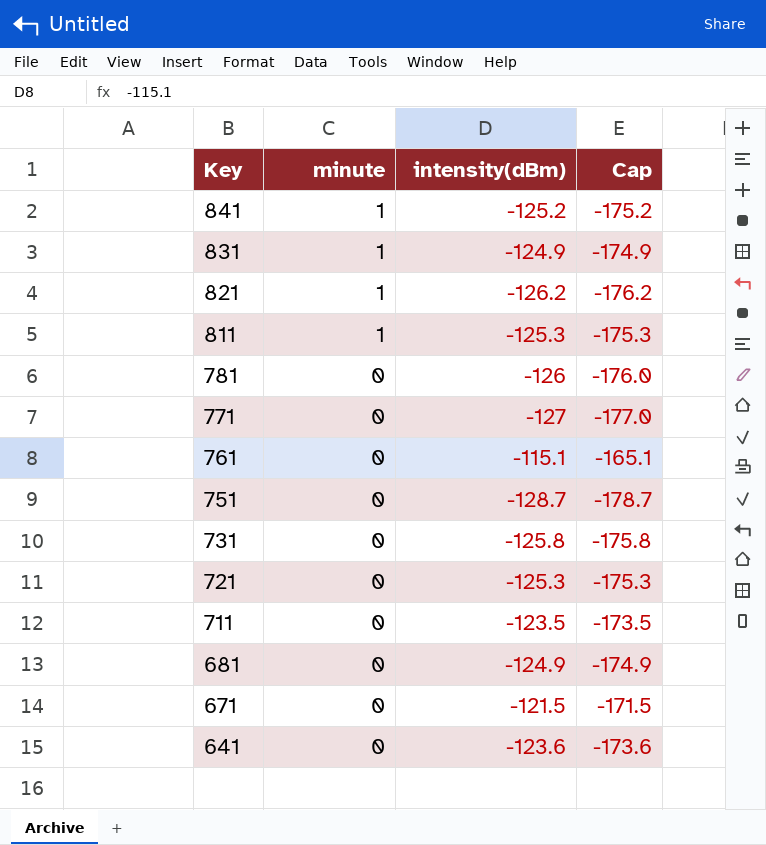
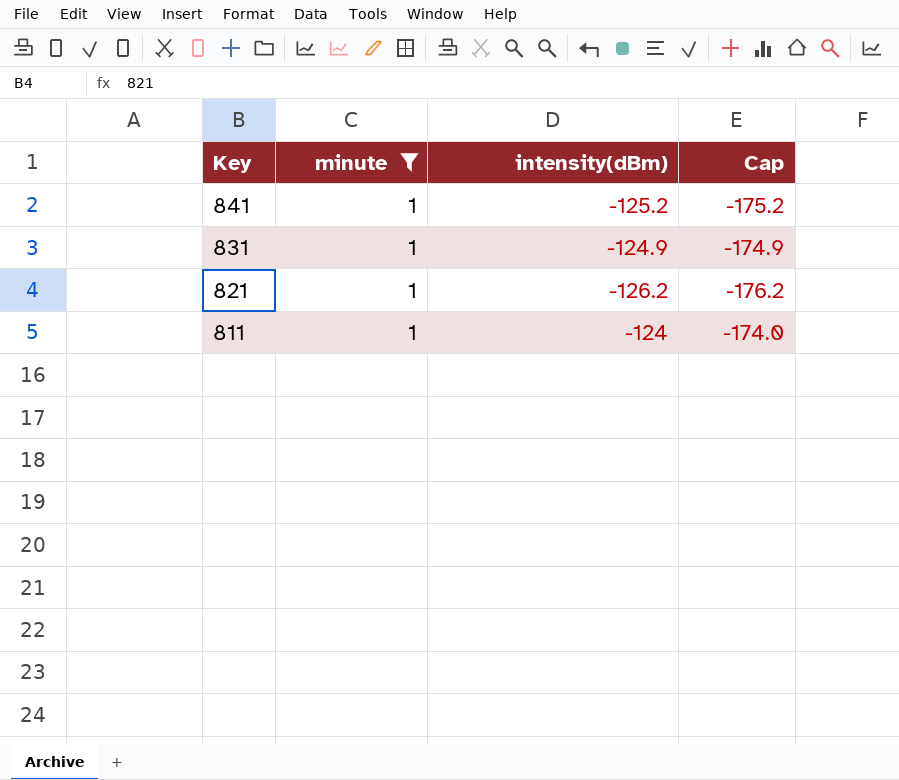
filter: none -> minute = 1
811 | intensity(dBm): -125.3 -> -124
811 | Cap: -175.3 -> -174.0

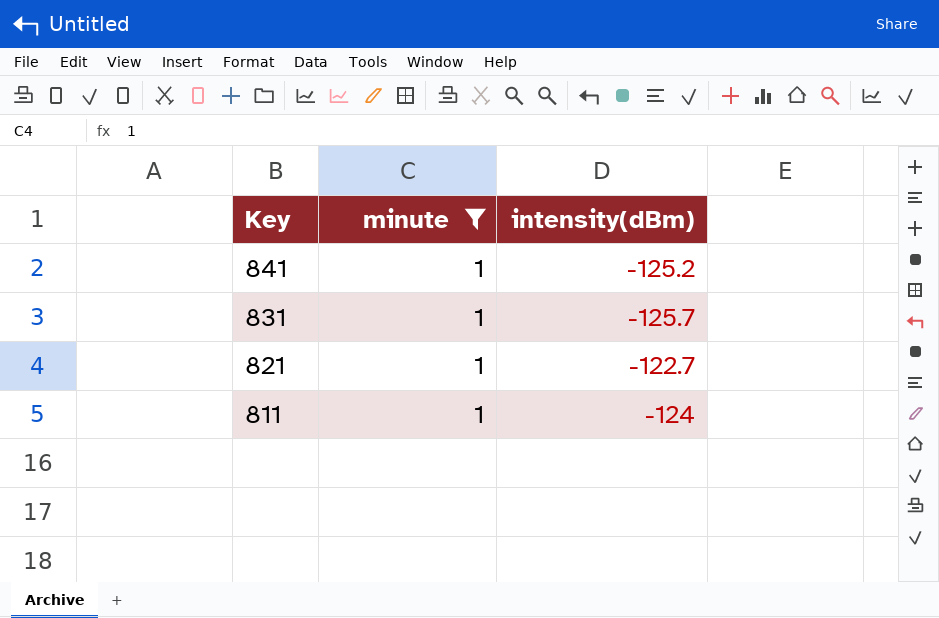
column Cap | formula: [intensity(dBm)] - 50 -> none
831 | intensity(dBm): -124.9 -> -125.7
821 | intensity(dBm): -126.2 -> -122.7

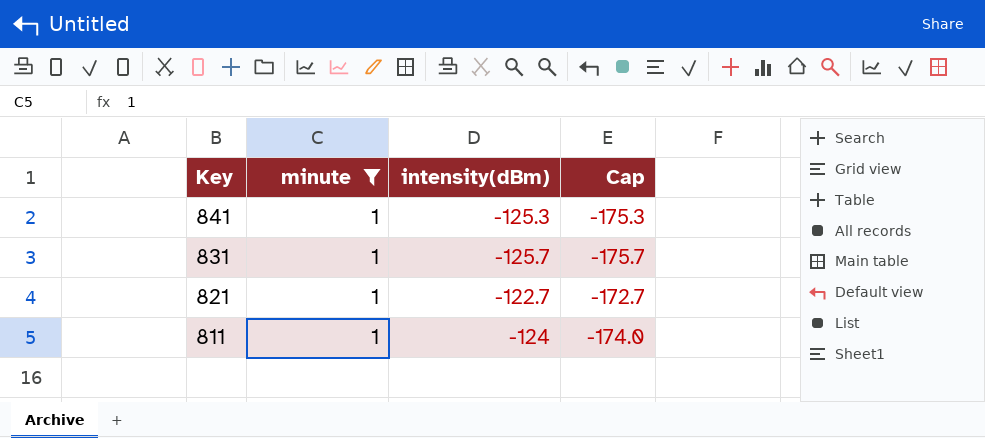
column Cap | formula: none -> [intensity(dBm)] - 50
841 | intensity(dBm): -125.2 -> -125.3

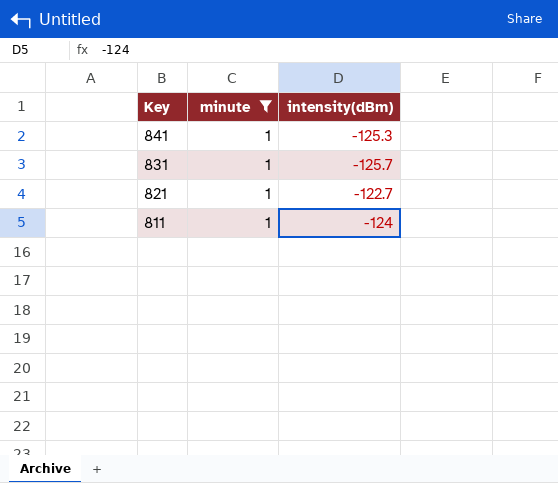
column Cap | formula: [intensity(dBm)] - 50 -> none

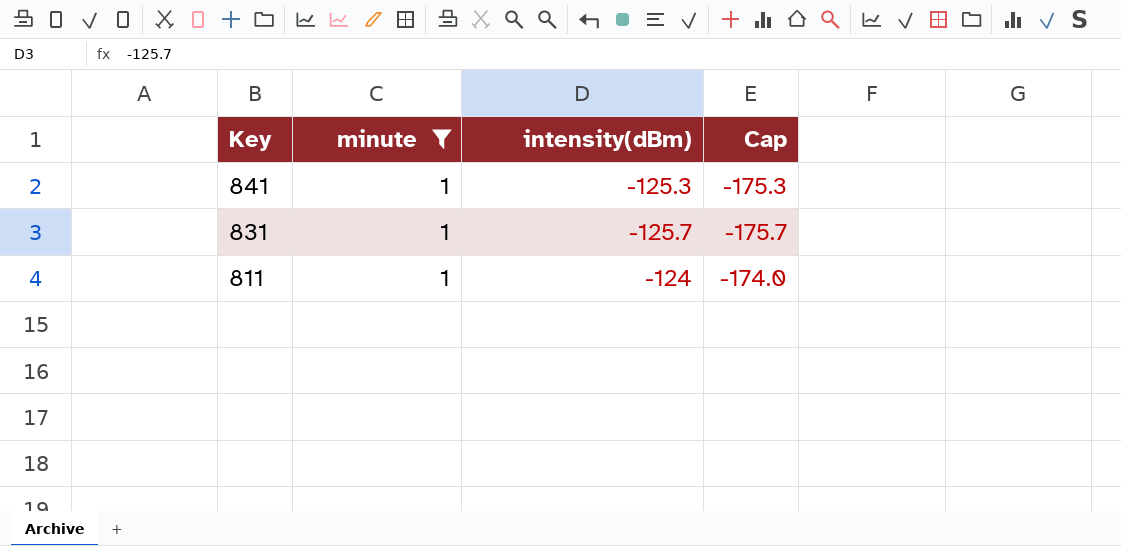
column Cap | formula: none -> [intensity(dBm)] - 50
row 821: 1 | -122.7 -> none

